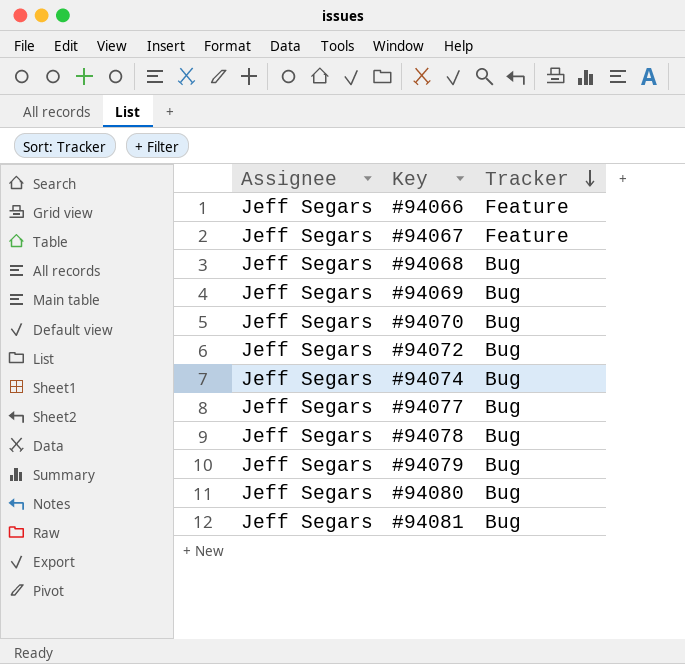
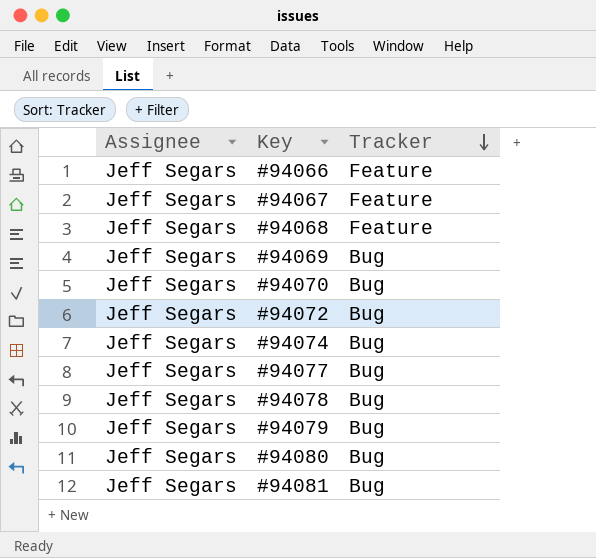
#94068 | Tracker: Bug -> Feature

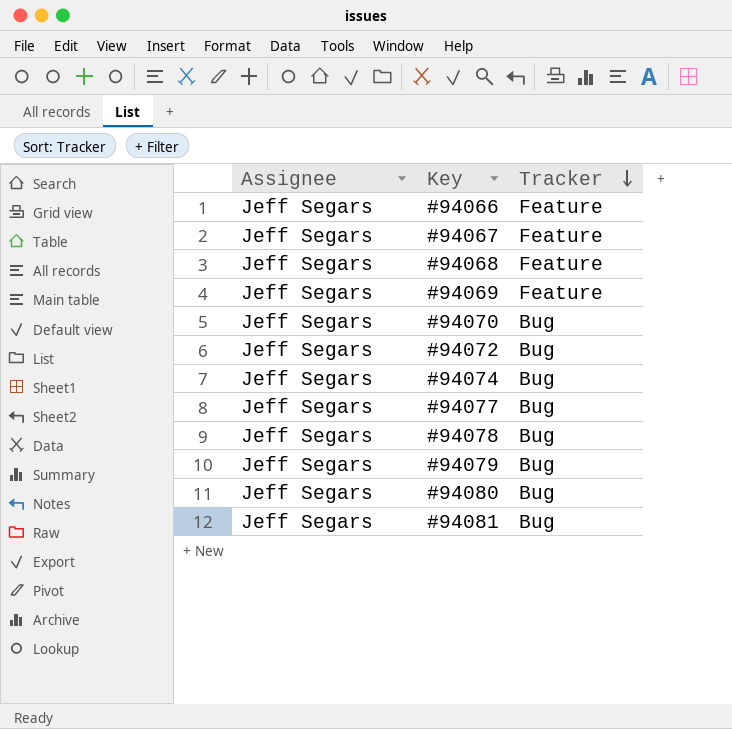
#94069 | Tracker: Bug -> Feature

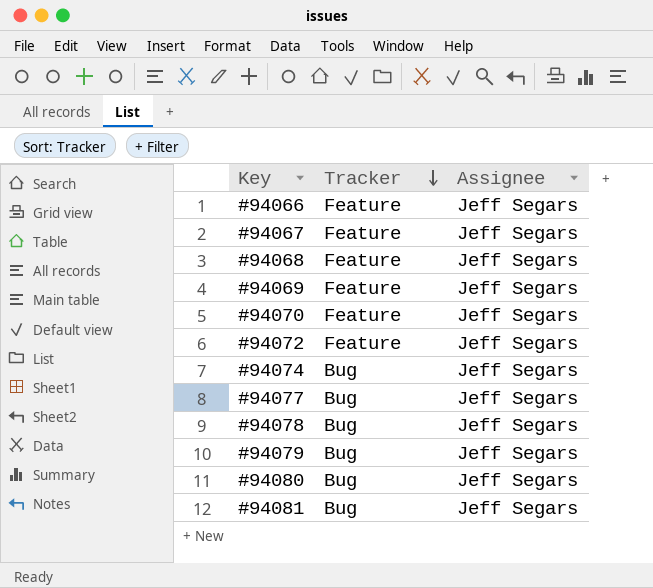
column Assignee | position: 1 -> 3
#94070 | Tracker: Bug -> Feature
#94072 | Tracker: Bug -> Feature

